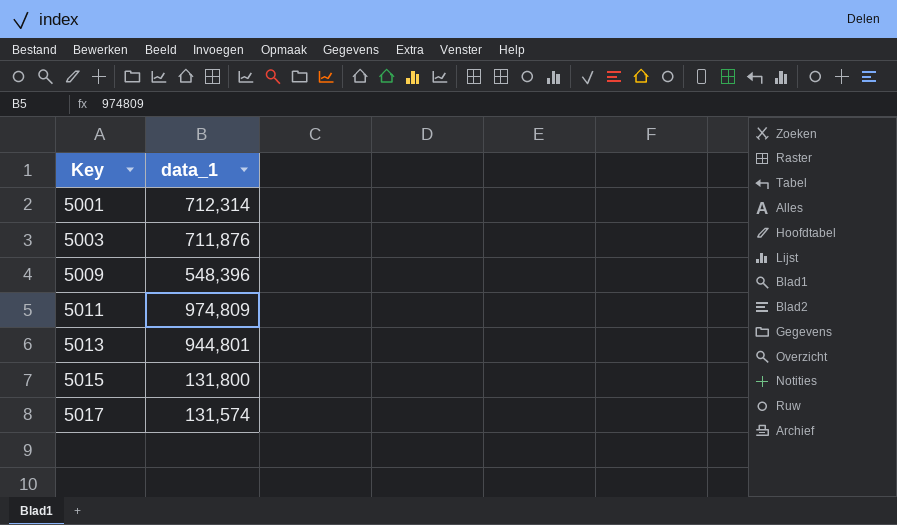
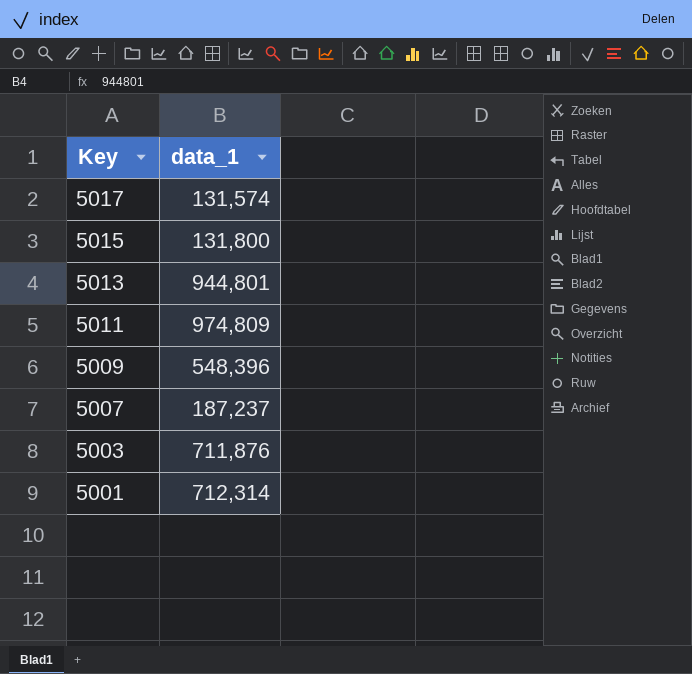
row order: Key ascending -> Key descending
row 5007: none -> 187,237

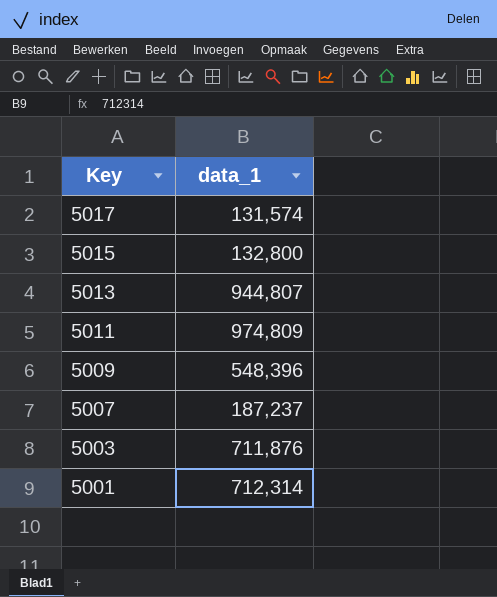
5015 | data_1: 131,800 -> 132,800
5013 | data_1: 944,801 -> 944,807

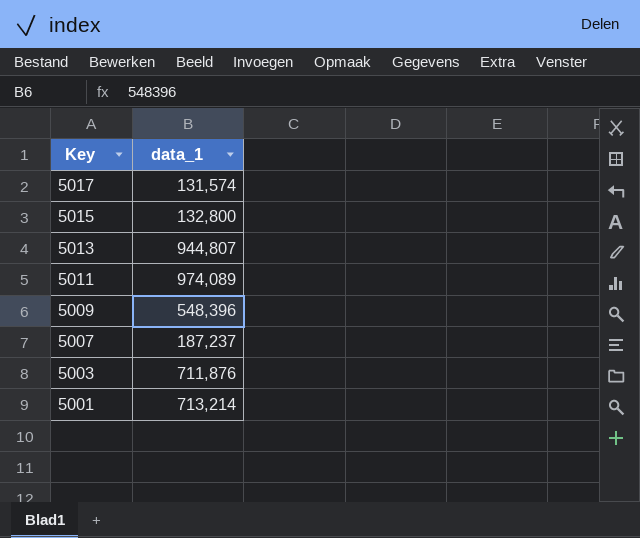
5011 | data_1: 974,809 -> 974,089
5001 | data_1: 712,314 -> 713,214

